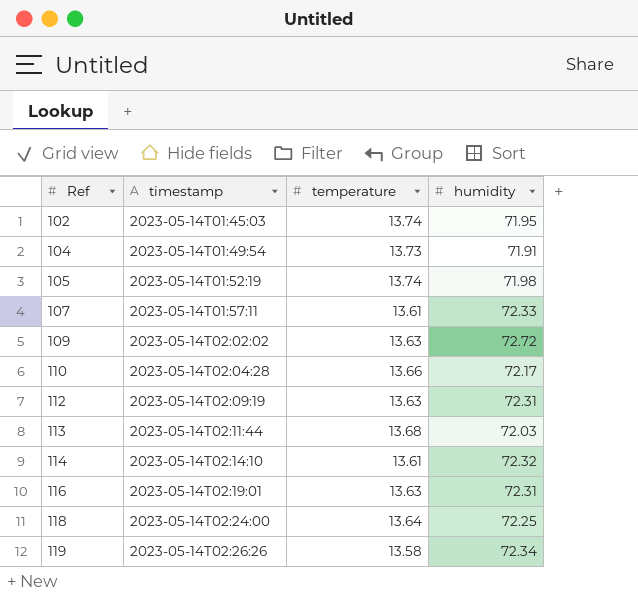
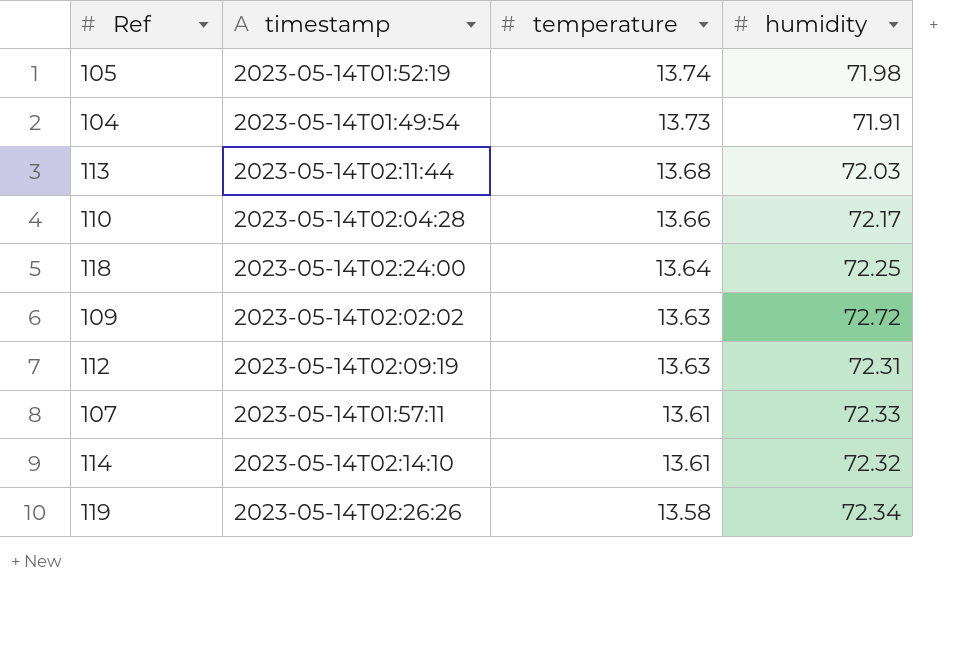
row order: Ref ascending -> temperature descending
row 102: 2023-05-14T01:45:03 | 13.74 | 71.95 -> none
row 116: 2023-05-14T02:19:01 | 13.63 | 72.31 -> none

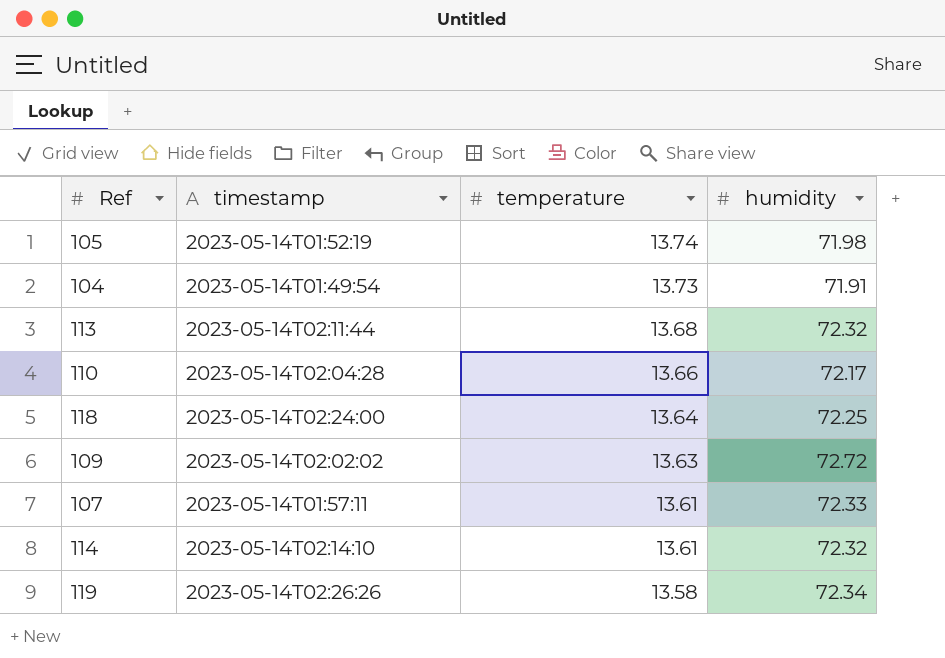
row 112: 2023-05-14T02:09:19 | 13.63 | 72.31 -> none
113 | humidity: 72.03 -> 72.32

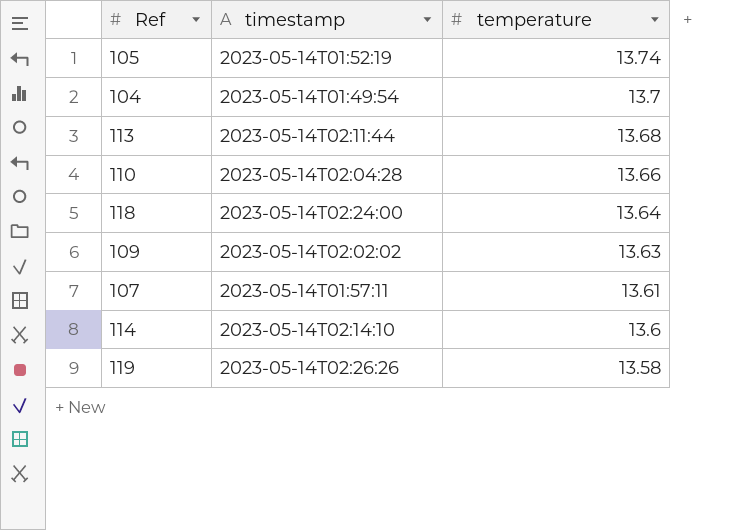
column humidity | position: 4 -> none
104 | temperature: 13.73 -> 13.7
114 | temperature: 13.61 -> 13.6

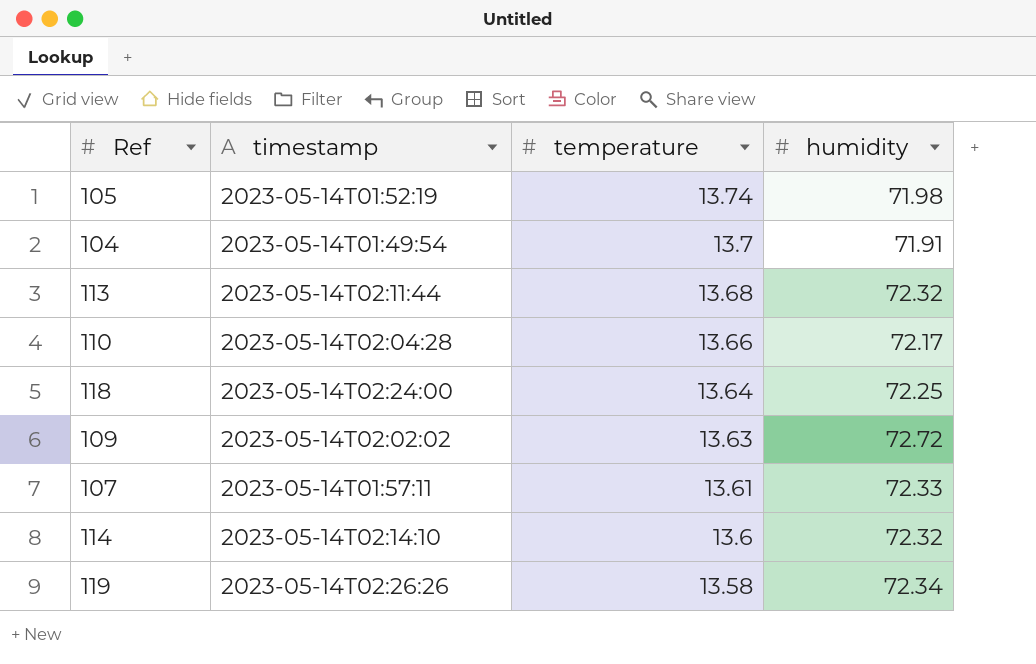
column humidity | position: none -> 4

